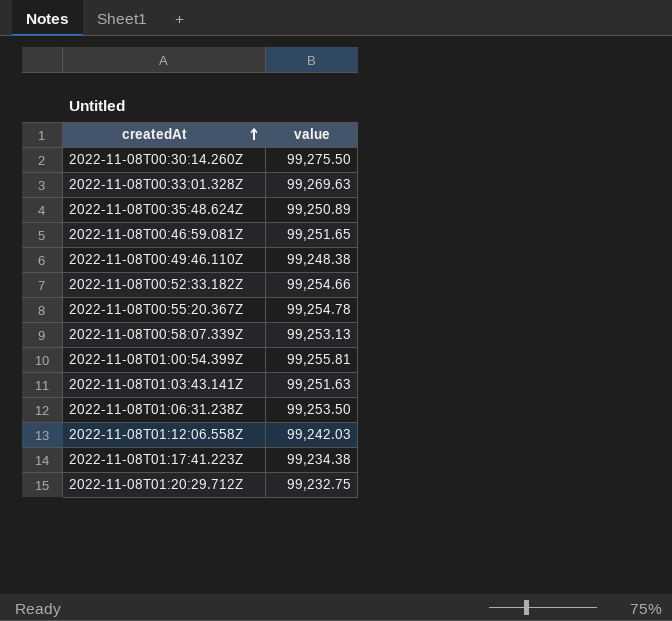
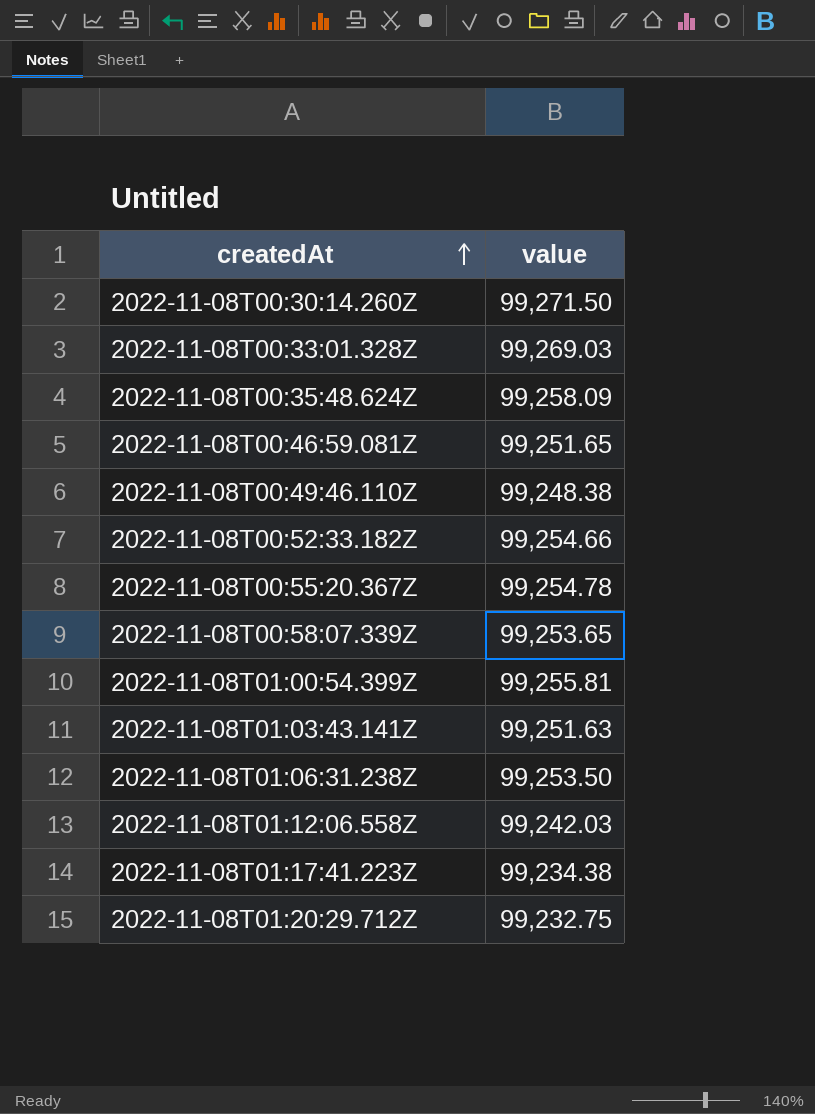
2022-11-08T00:30:14.260Z | value: 99,275.50 -> 99,271.50
2022-11-08T00:33:01.328Z | value: 99,269.63 -> 99,269.03
2022-11-08T00:35:48.624Z | value: 99,250.89 -> 99,258.09
2022-11-08T00:58:07.339Z | value: 99,253.13 -> 99,253.65

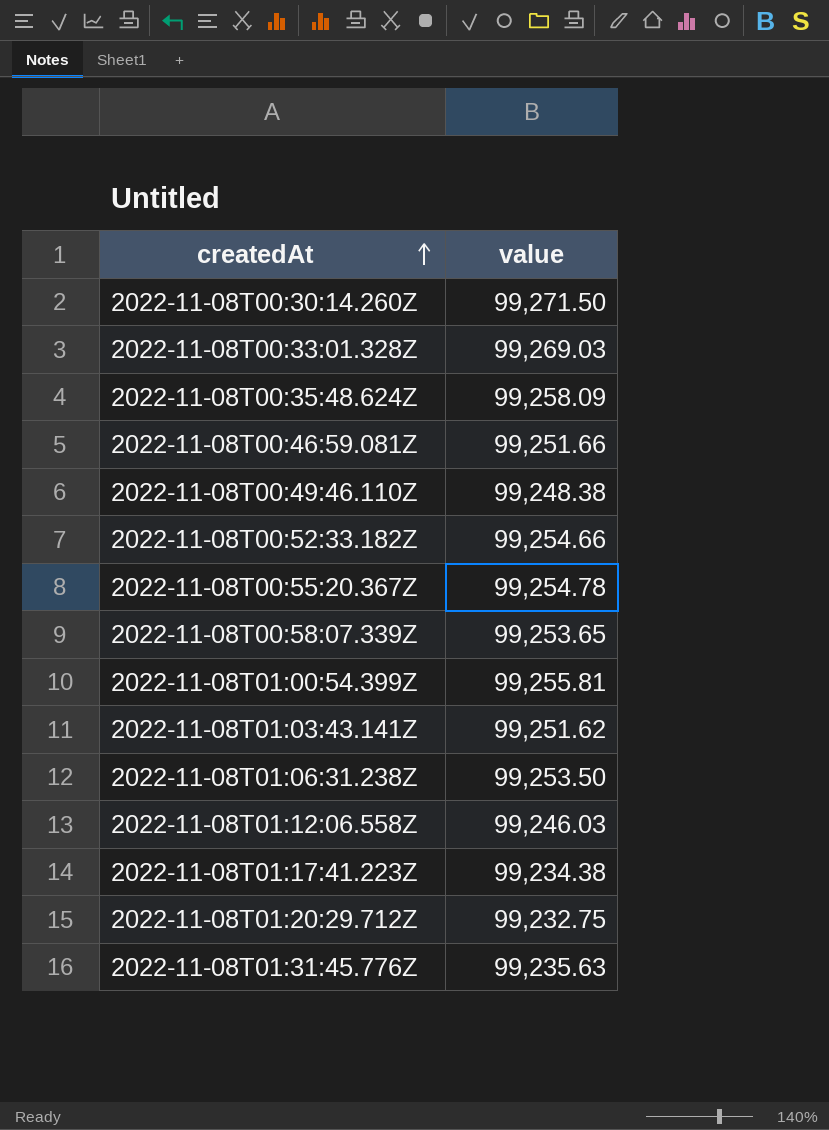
2022-11-08T00:46:59.081Z | value: 99,251.65 -> 99,251.66
2022-11-08T01:03:43.141Z | value: 99,251.63 -> 99,251.62
2022-11-08T01:12:06.558Z | value: 99,242.03 -> 99,246.03
row 2022-11-08T01:31:45.776Z: none -> 99,235.63

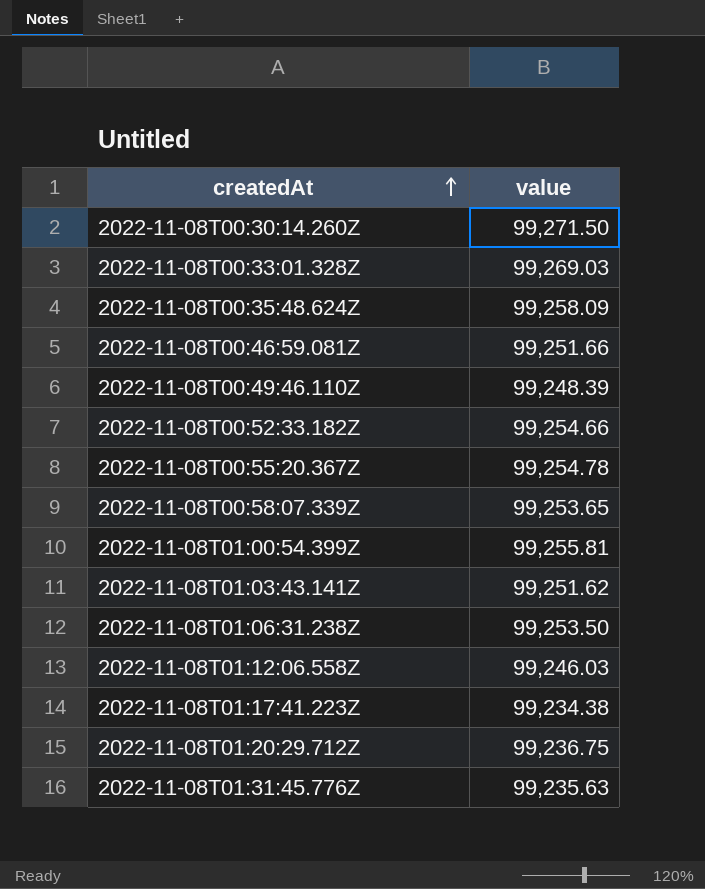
2022-11-08T00:49:46.110Z | value: 99,248.38 -> 99,248.39
2022-11-08T01:20:29.712Z | value: 99,232.75 -> 99,236.75

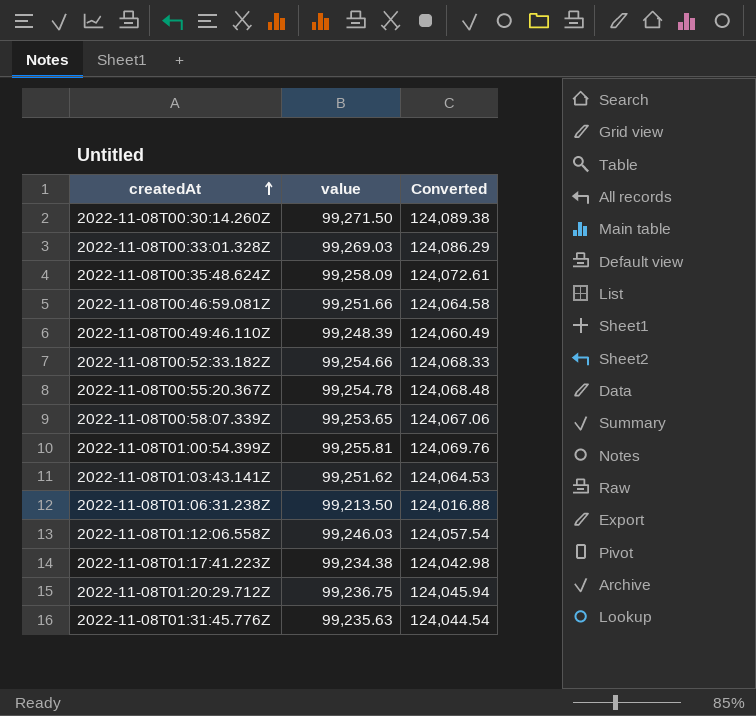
column Converted | formula: none -> [value] * 1.25
2022-11-08T01:06:31.238Z | value: 99,253.50 -> 99,213.50

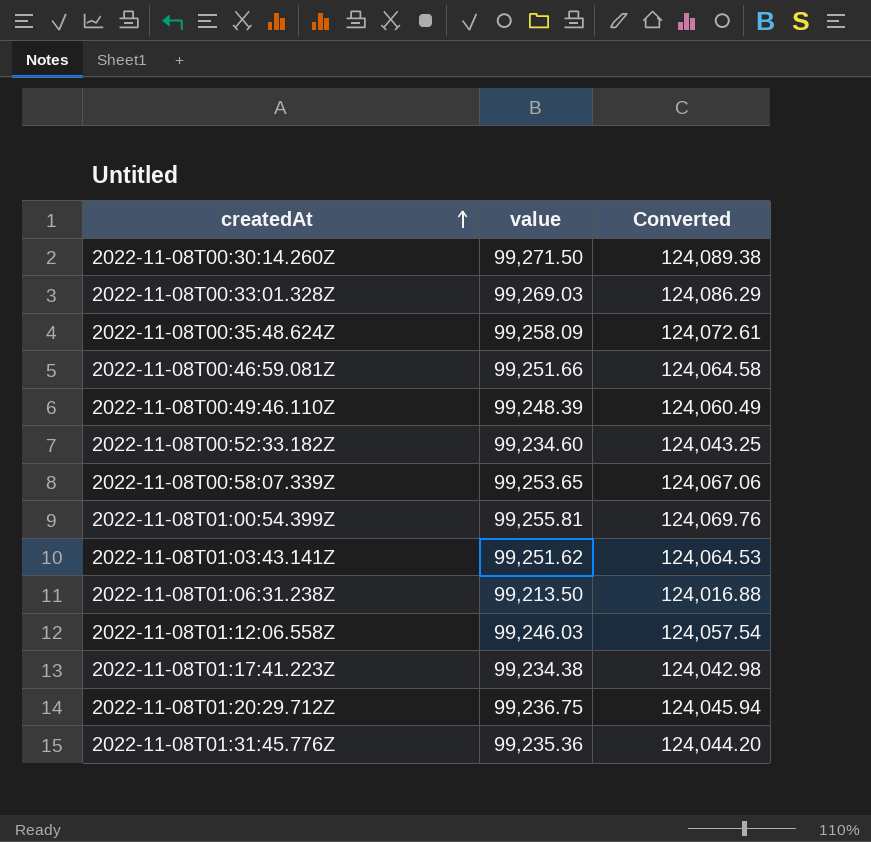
row 2022-11-08T00:55:20.367Z: 99,254.78 | 124,068.48 -> none
2022-11-08T00:52:33.182Z | value: 99,254.66 -> 99,234.60
2022-11-08T00:52:33.182Z | Converted: 124,068.33 -> 124,043.25
2022-11-08T01:31:45.776Z | value: 99,235.63 -> 99,235.36
2022-11-08T01:31:45.776Z | Converted: 124,044.54 -> 124,044.20

